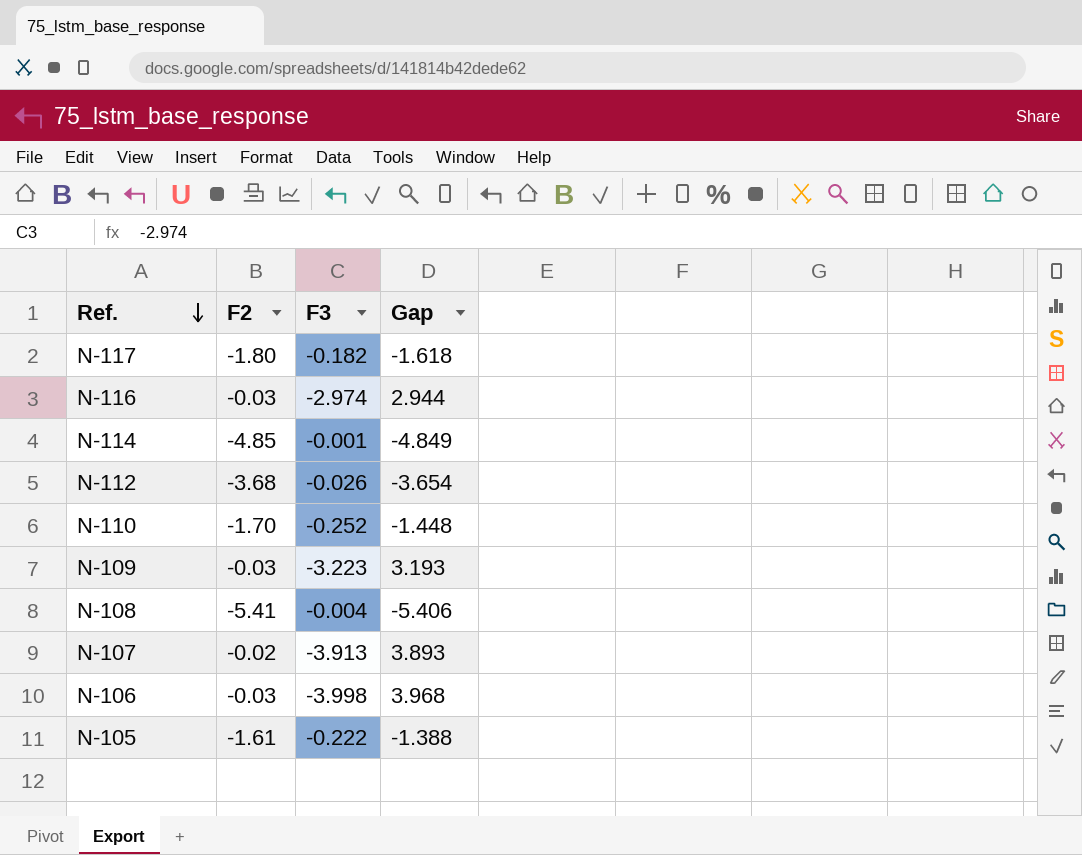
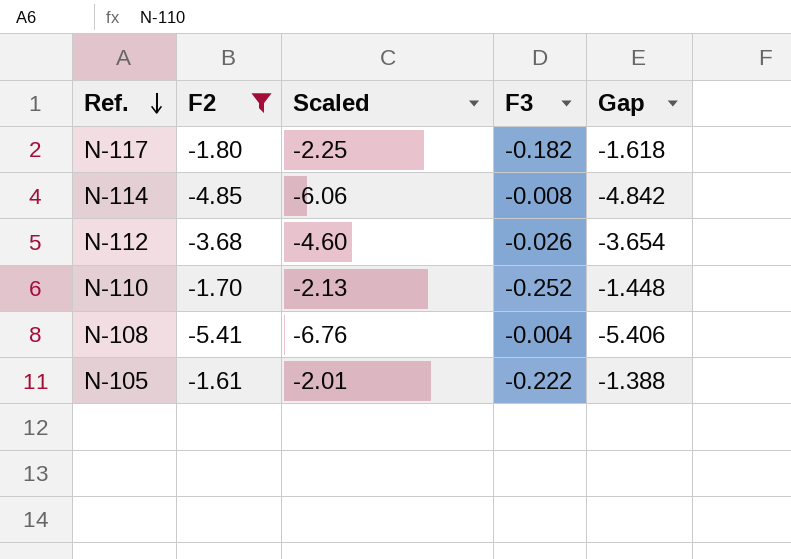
filter: none -> F2 <= -1.61
column Scaled | formula: none -> [F2] * 1.25
N-114 | F3: -0.001 -> -0.008
N-114 | Gap: -4.849 -> -4.842

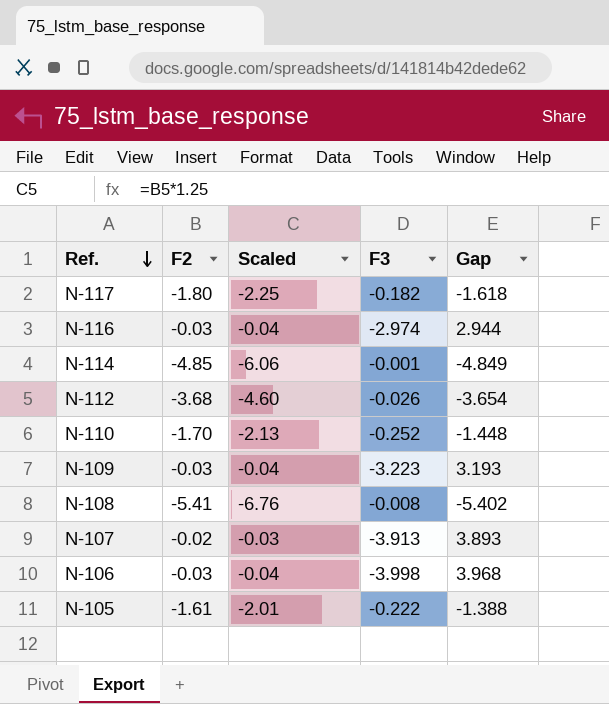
filter: F2 <= -1.61 -> none
N-114 | F3: -0.008 -> -0.001
N-114 | Gap: -4.842 -> -4.849
N-108 | F3: -0.004 -> -0.008
N-108 | Gap: -5.406 -> -5.402

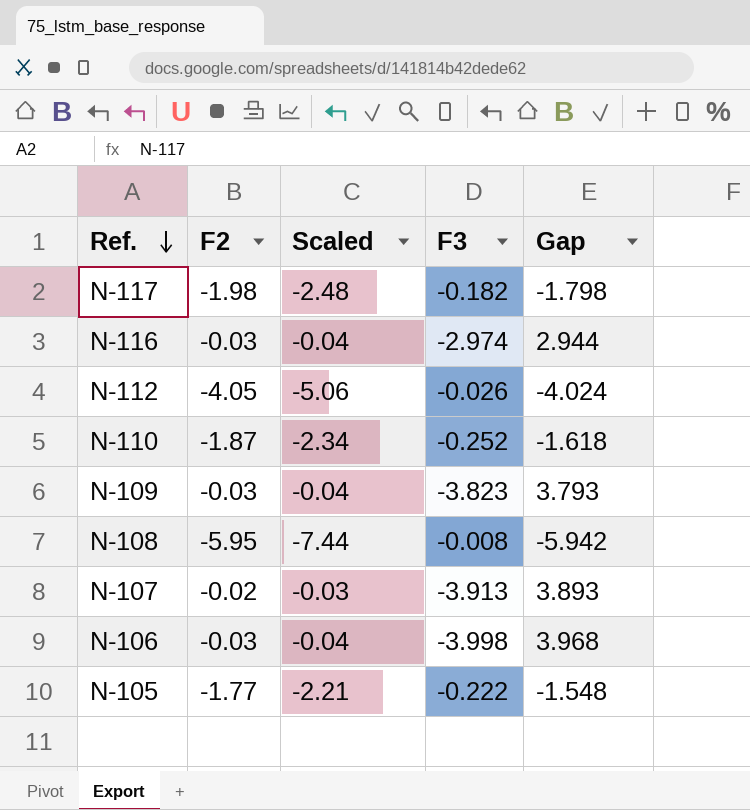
row N-114: -4.85 | -6.06 | -0.001 | -4.849 -> none
N-117 | F2: -1.80 -> -1.98
N-117 | Scaled: -2.25 -> -2.48
N-117 | Gap: -1.618 -> -1.798
N-112 | F2: -3.68 -> -4.05
N-112 | Scaled: -4.60 -> -5.06
N-112 | Gap: -3.654 -> -4.024
N-110 | F2: -1.70 -> -1.87
N-110 | Scaled: -2.13 -> -2.34
N-110 | Gap: -1.448 -> -1.618
N-109 | F3: -3.223 -> -3.823
N-109 | Gap: 3.193 -> 3.793
N-108 | F2: -5.41 -> -5.95
N-108 | Scaled: -6.76 -> -7.44
N-108 | Gap: -5.402 -> -5.942
N-105 | F2: -1.61 -> -1.77
N-105 | Scaled: -2.01 -> -2.21
N-105 | Gap: -1.388 -> -1.548

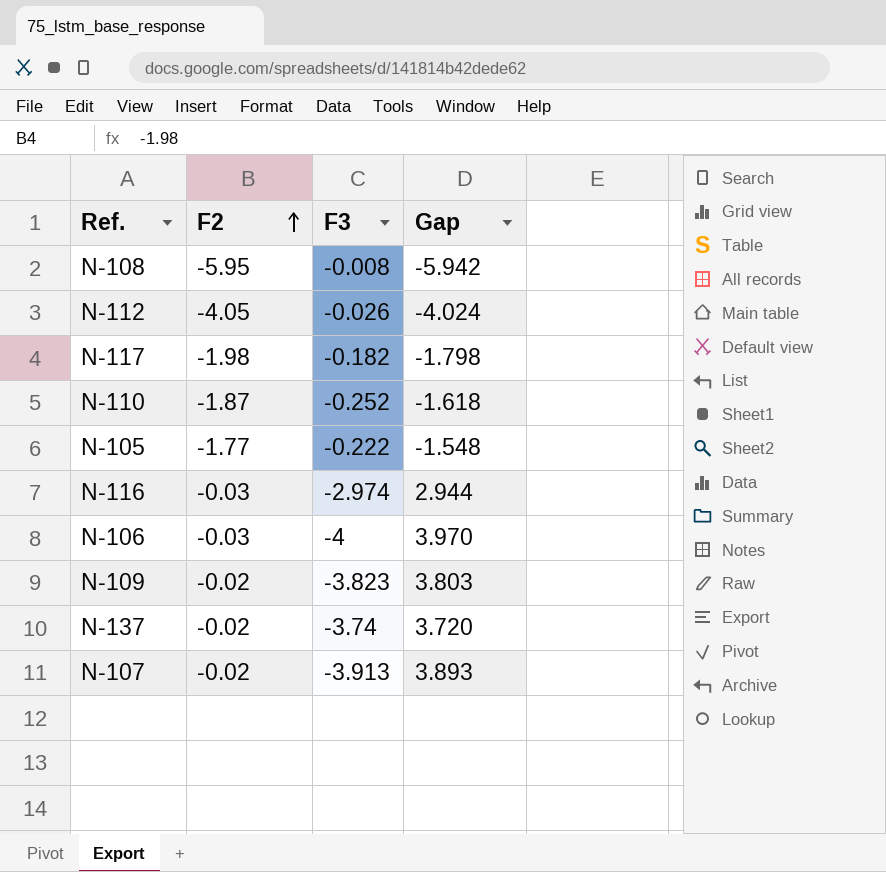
row order: Ref. descending -> F2 ascending
column Scaled | formula: [F2] * 1.25 -> none
N-106 | F3: -3.998 -> -4
N-106 | Gap: 3.968 -> 3.970
N-109 | F2: -0.03 -> -0.02
N-109 | Gap: 3.793 -> 3.803
row N-137: none -> -0.02 | -3.74 | 3.720

